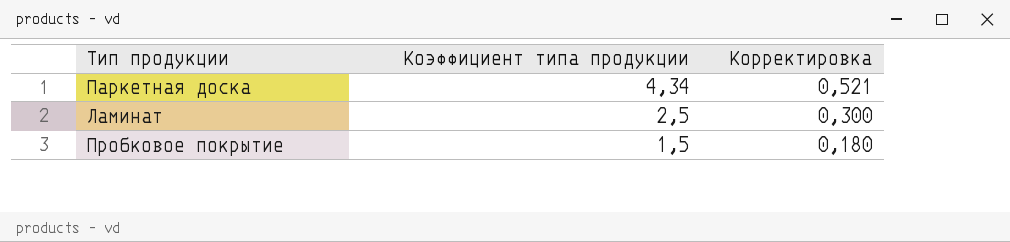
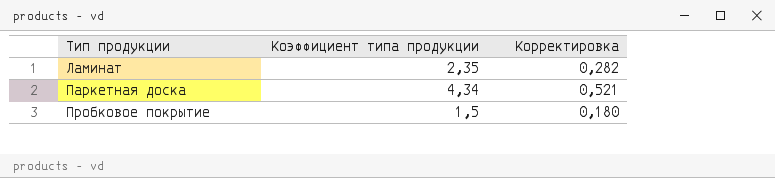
row order: Коэффициент типа продукции descending -> Тип продукции ascending
Ламинат | Коэффициент типа продукции: 2,5 -> 2,35
Ламинат | Корректировка: 0,300 -> 0,282

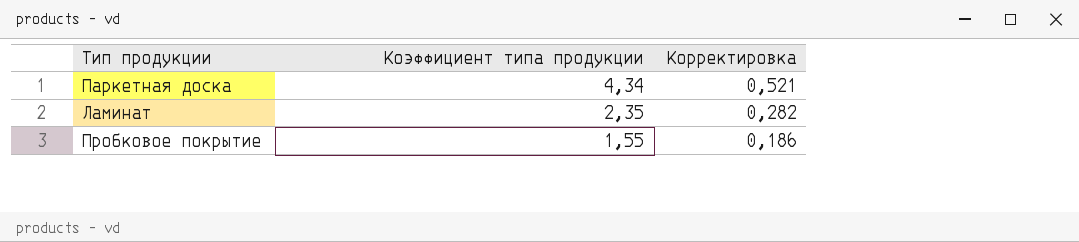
row order: Тип продукции ascending -> Коэффициент типа продукции descending
Пробковое покрытие | Коэффициент типа продукции: 1,5 -> 1,55
Пробковое покрытие | Корректировка: 0,180 -> 0,186

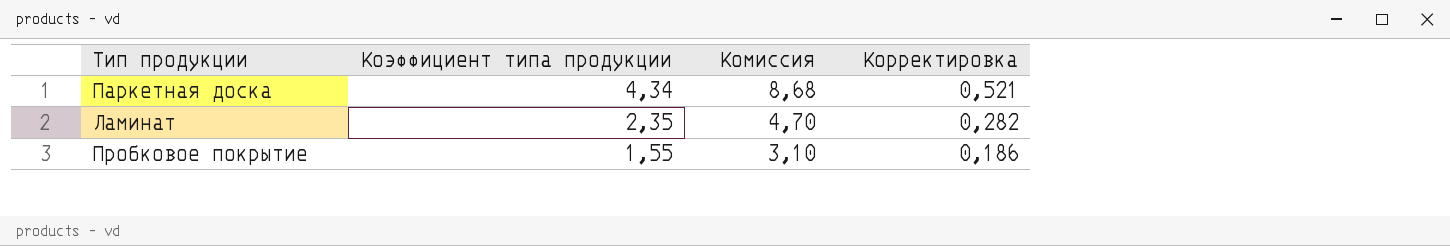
column Комиссия | formula: none -> [Коэффициент типа продукции] * 2

